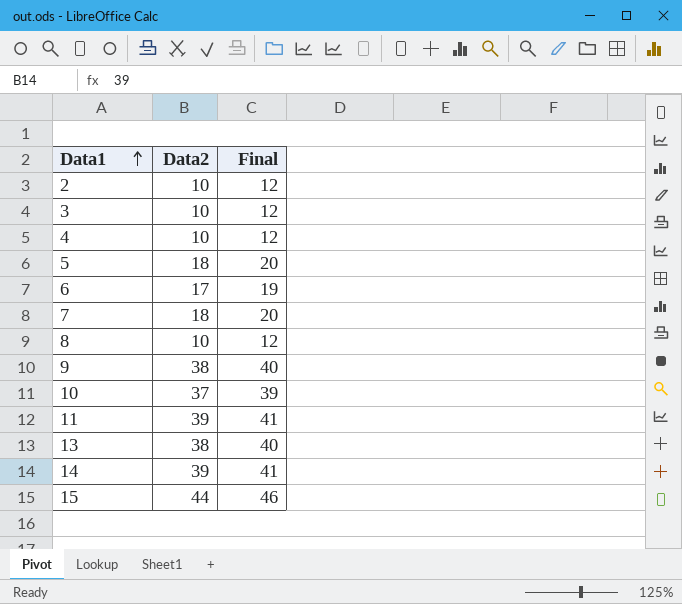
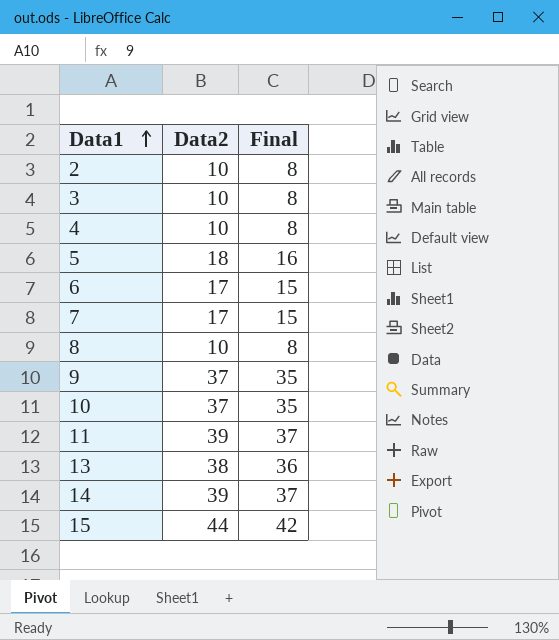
column Final | formula: [Data2] + 2 -> [Data2] - 2
7 | Data2: 18 -> 17
9 | Data2: 38 -> 37

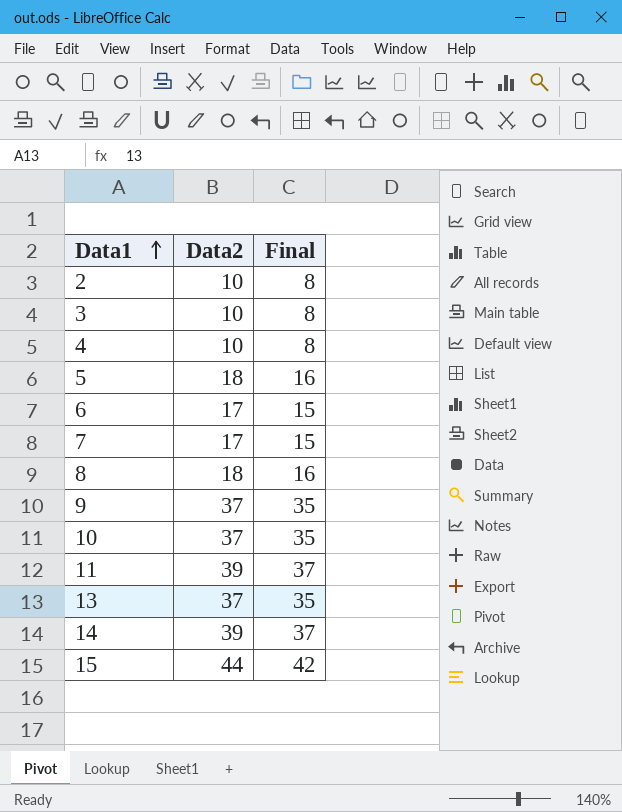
8 | Data2: 10 -> 18
8 | Final: 8 -> 16
13 | Data2: 38 -> 37
13 | Final: 36 -> 35

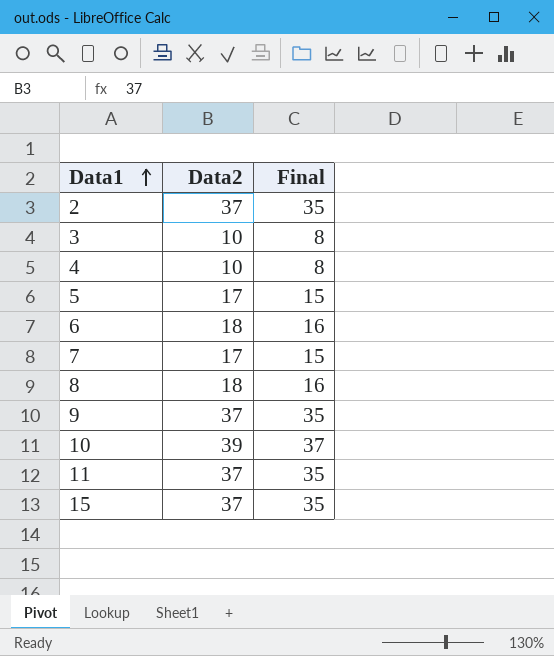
row 13: 37 | 35 -> none
row 14: 39 | 37 -> none
2 | Data2: 10 -> 37
2 | Final: 8 -> 35
5 | Data2: 18 -> 17
5 | Final: 16 -> 15
6 | Data2: 17 -> 18
6 | Final: 15 -> 16
10 | Data2: 37 -> 39
10 | Final: 35 -> 37
11 | Data2: 39 -> 37
11 | Final: 37 -> 35
15 | Data2: 44 -> 37
15 | Final: 42 -> 35

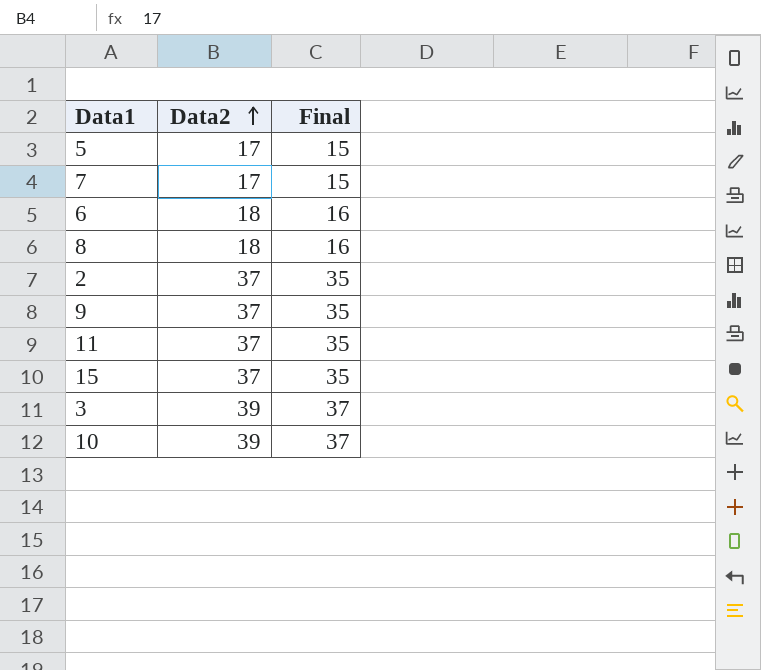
row order: Data1 ascending -> Data2 ascending
row 4: 10 | 8 -> none
3 | Data2: 10 -> 39
3 | Final: 8 -> 37

